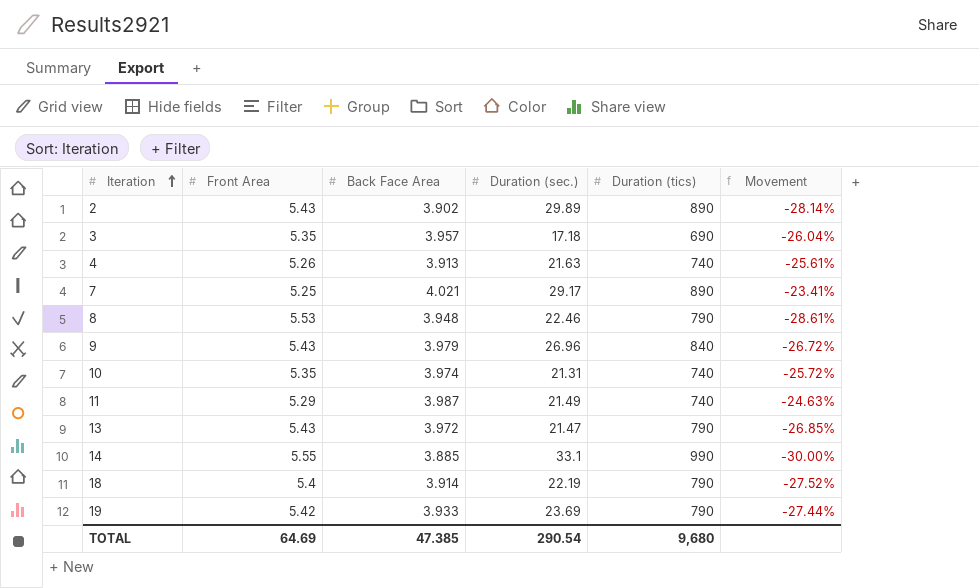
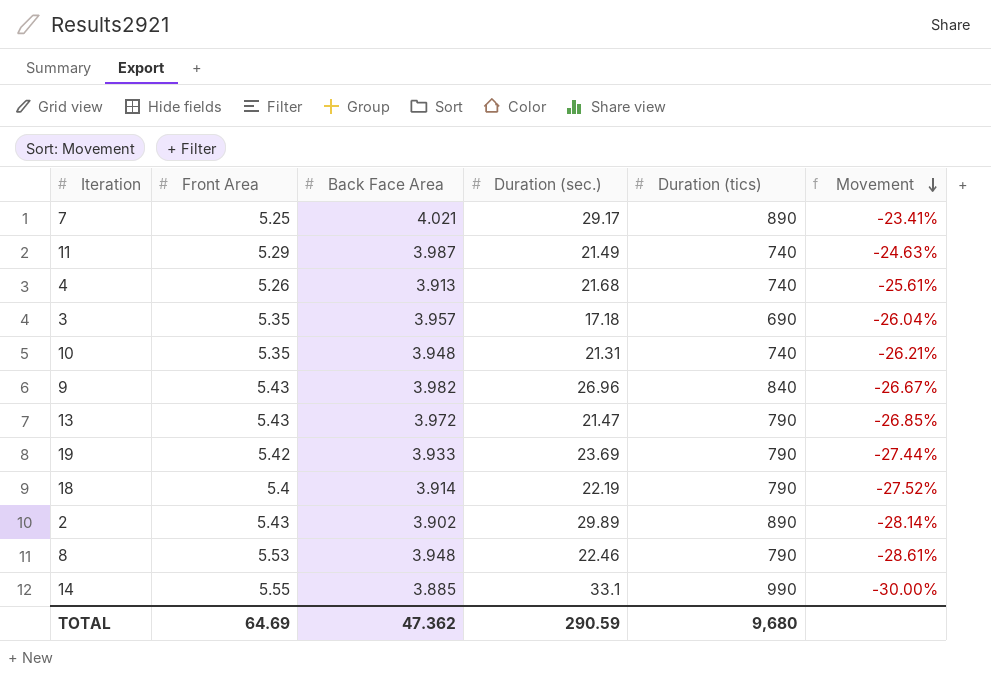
row order: Iteration ascending -> Movement descending
4 | Duration (sec.): 21.63 -> 21.68
10 | Back Face Area: 3.974 -> 3.948
10 | Movement: -25.72% -> -26.21%
9 | Back Face Area: 3.979 -> 3.982
9 | Movement: -26.72% -> -26.67%
TOTAL | Back Face Area: 47.385 -> 47.362
TOTAL | Duration (sec.): 290.54 -> 290.59

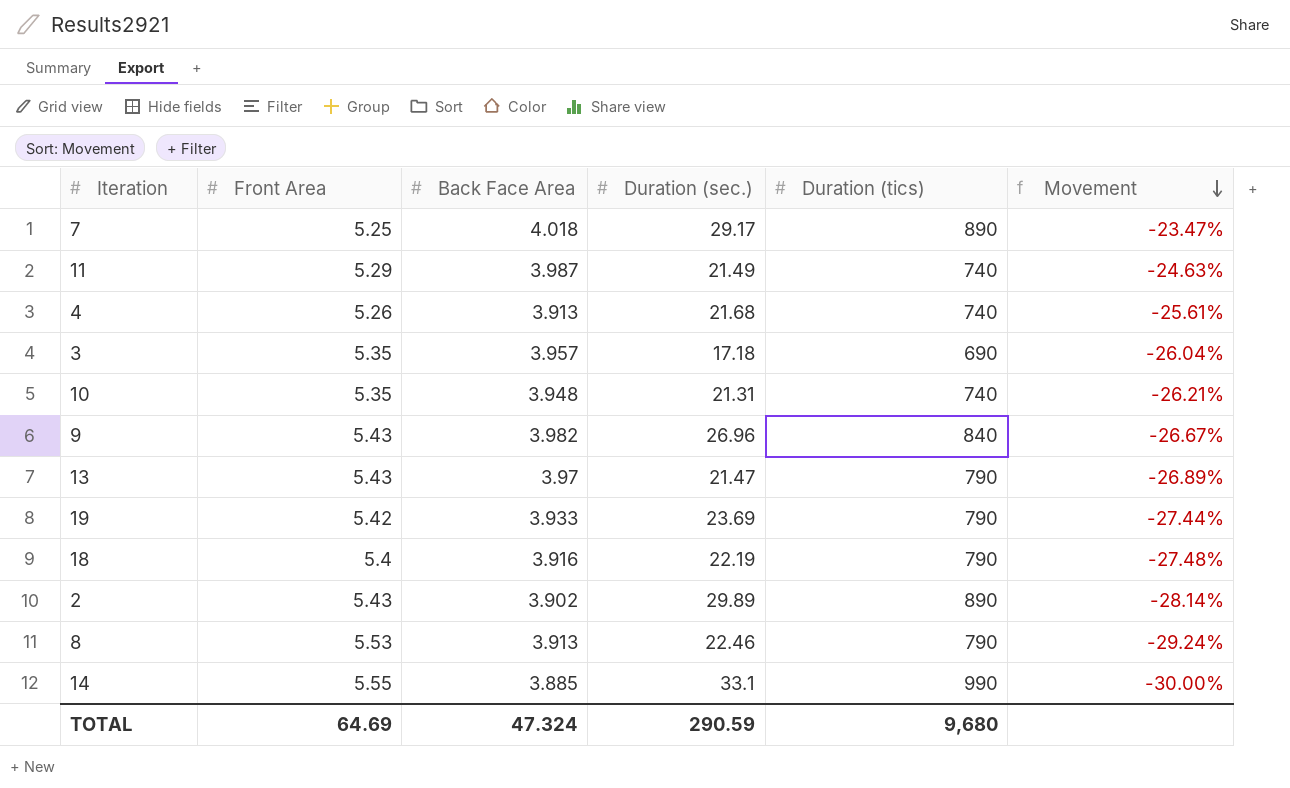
7 | Back Face Area: 4.021 -> 4.018
7 | Movement: -23.41% -> -23.47%
13 | Back Face Area: 3.972 -> 3.97
13 | Movement: -26.85% -> -26.89%
18 | Back Face Area: 3.914 -> 3.916
18 | Movement: -27.52% -> -27.48%
8 | Back Face Area: 3.948 -> 3.913
8 | Movement: -28.61% -> -29.24%
TOTAL | Back Face Area: 47.362 -> 47.324

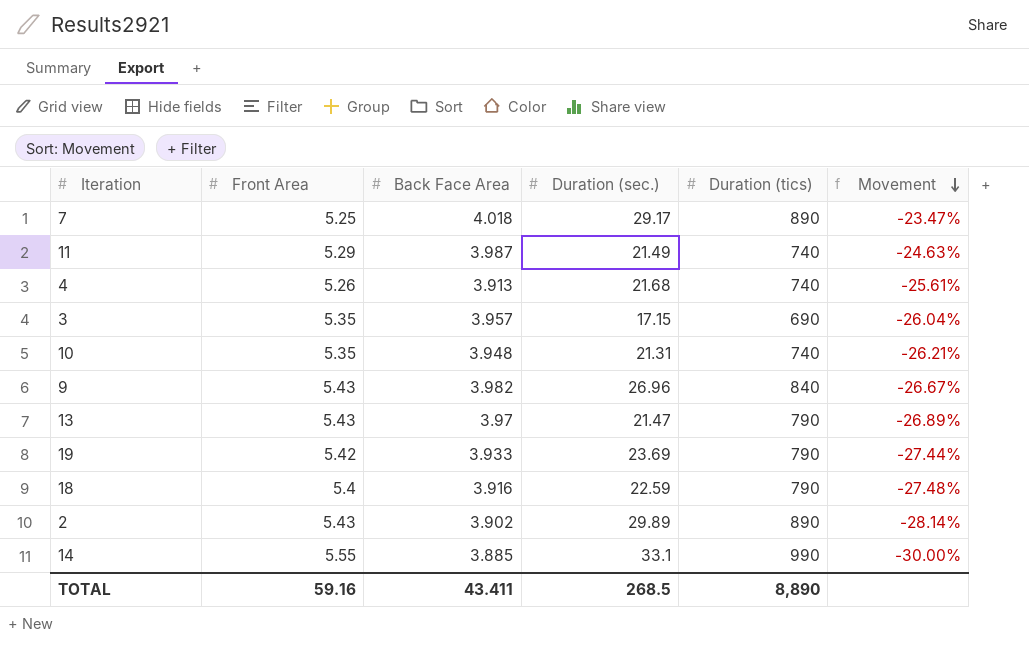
row 8: 5.53 | 3.913 | 22.46 | 790 | -29.24% -> none
3 | Duration (sec.): 17.18 -> 17.15
18 | Duration (sec.): 22.19 -> 22.59
TOTAL | Front Area: 64.69 -> 59.16
TOTAL | Back Face Area: 47.324 -> 43.411
TOTAL | Duration (sec.): 290.59 -> 268.5
TOTAL | Duration (tics): 9,680 -> 8,890

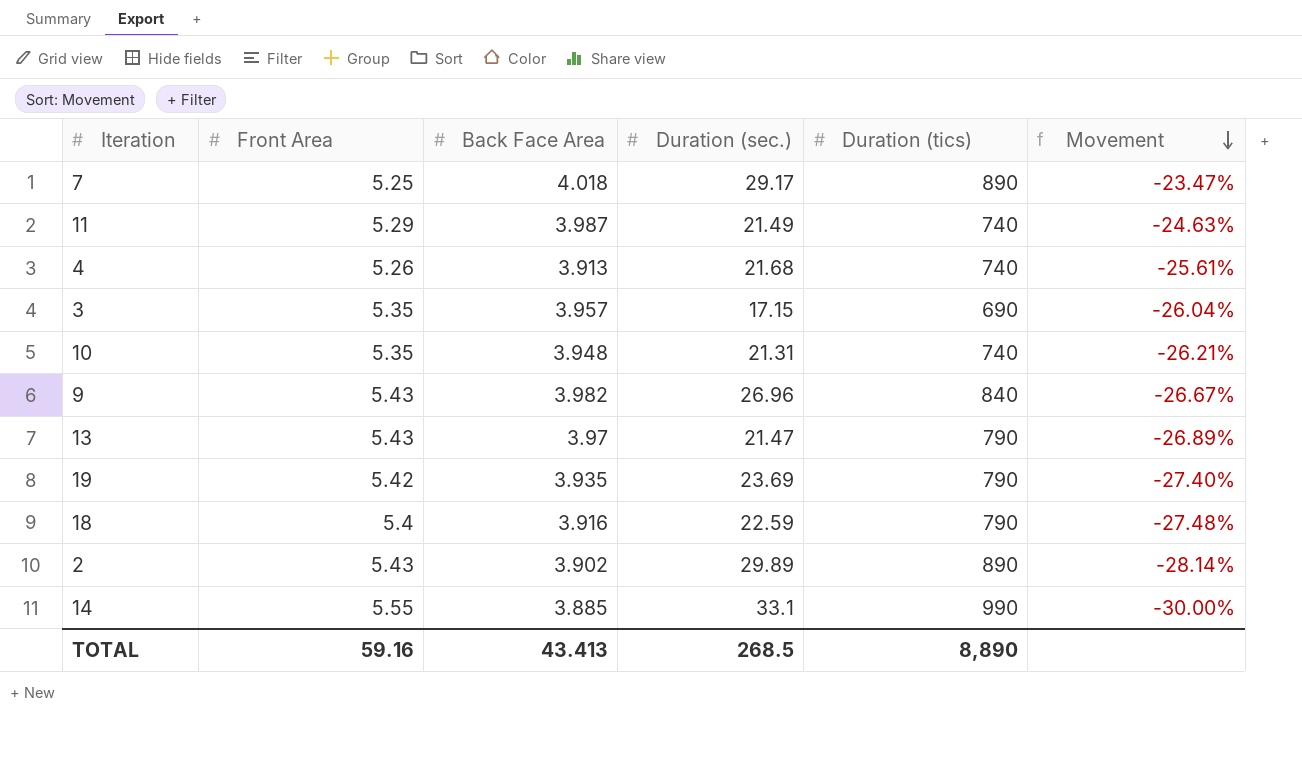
19 | Back Face Area: 3.933 -> 3.935
19 | Movement: -27.44% -> -27.40%
TOTAL | Back Face Area: 43.411 -> 43.413

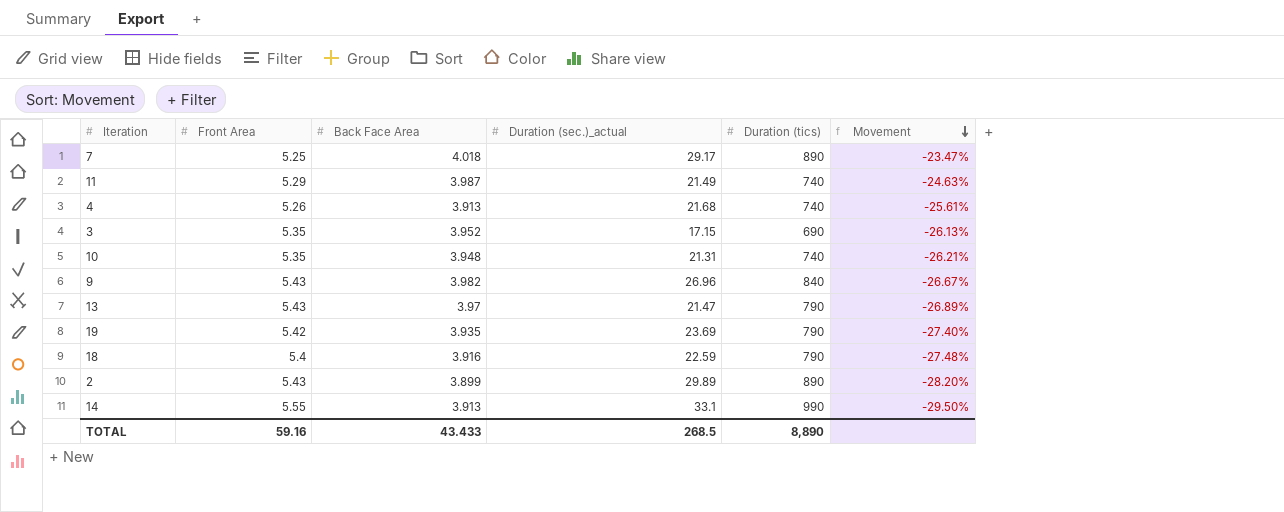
column name: Duration (sec.) -> Duration (sec.)_actual
3 | Back Face Area: 3.957 -> 3.952
3 | Movement: -26.04% -> -26.13%
2 | Back Face Area: 3.902 -> 3.899
2 | Movement: -28.14% -> -28.20%
14 | Back Face Area: 3.885 -> 3.913
14 | Movement: -30.00% -> -29.50%
TOTAL | Back Face Area: 43.413 -> 43.433

